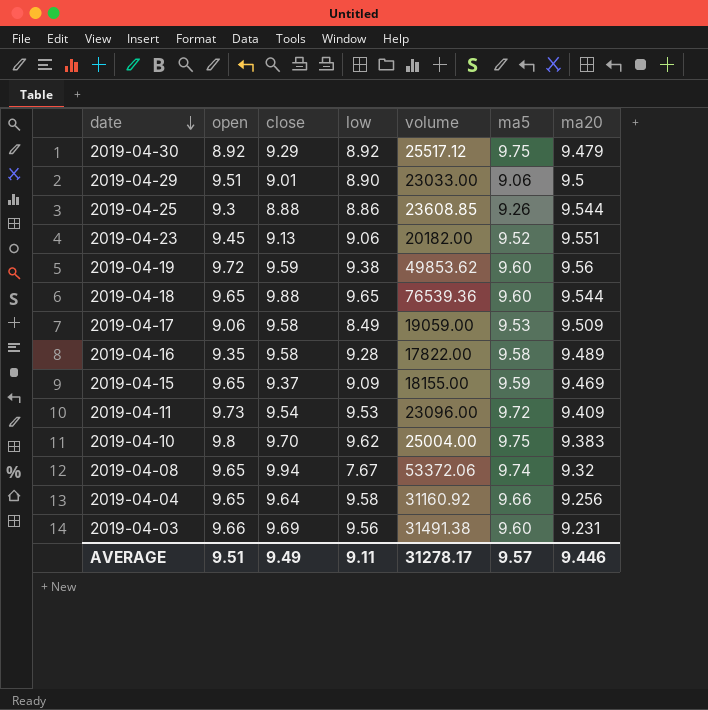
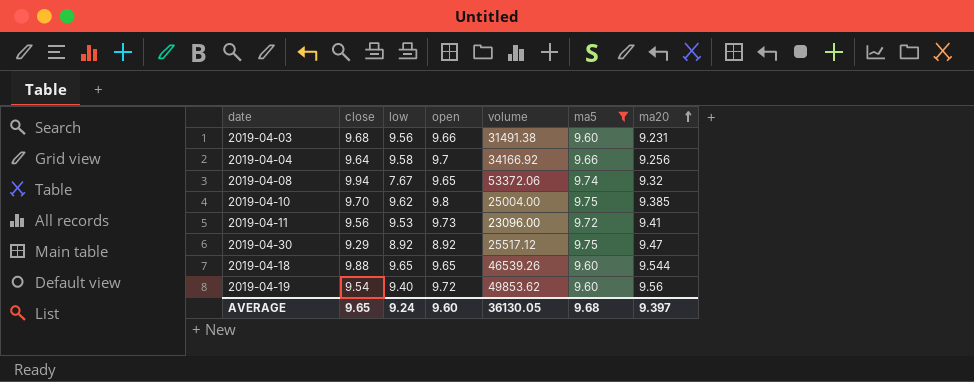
filter: none -> ma5 >= 9.60
row order: date descending -> ma20 ascending
column open | position: 2 -> 4
2019-04-03 | close: 9.69 -> 9.68
2019-04-04 | open: 9.65 -> 9.7
2019-04-04 | volume: 31160.92 -> 34166.92
2019-04-10 | ma20: 9.383 -> 9.385
2019-04-11 | close: 9.54 -> 9.56
2019-04-11 | ma20: 9.409 -> 9.41
2019-04-30 | ma20: 9.479 -> 9.47
2019-04-18 | volume: 76539.36 -> 46539.26
2019-04-19 | close: 9.59 -> 9.54
2019-04-19 | low: 9.38 -> 9.40
AVERAGE | close: 9.49 -> 9.65
AVERAGE | low: 9.11 -> 9.24
AVERAGE | open: 9.51 -> 9.60
AVERAGE | volume: 31278.17 -> 36130.05
AVERAGE | ma5: 9.57 -> 9.68
AVERAGE | ma20: 9.446 -> 9.397

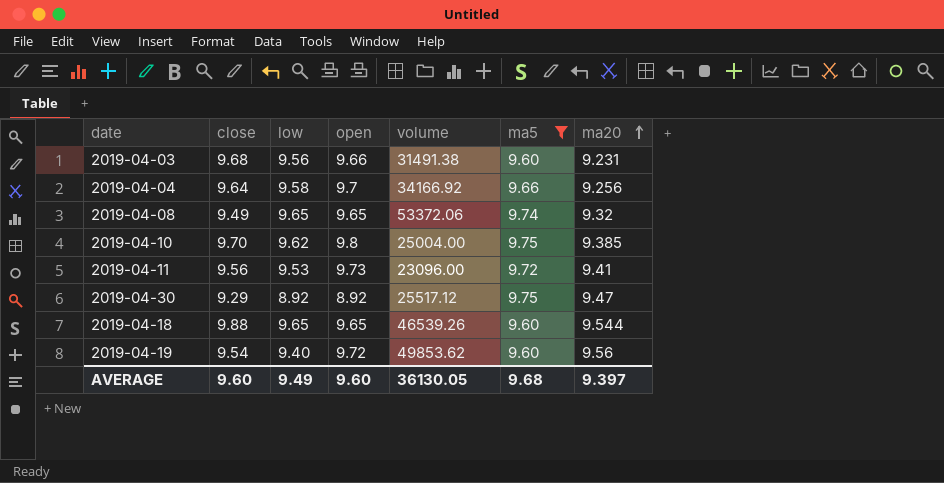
2019-04-08 | close: 9.94 -> 9.49
2019-04-08 | low: 7.67 -> 9.65
AVERAGE | close: 9.65 -> 9.60
AVERAGE | low: 9.24 -> 9.49

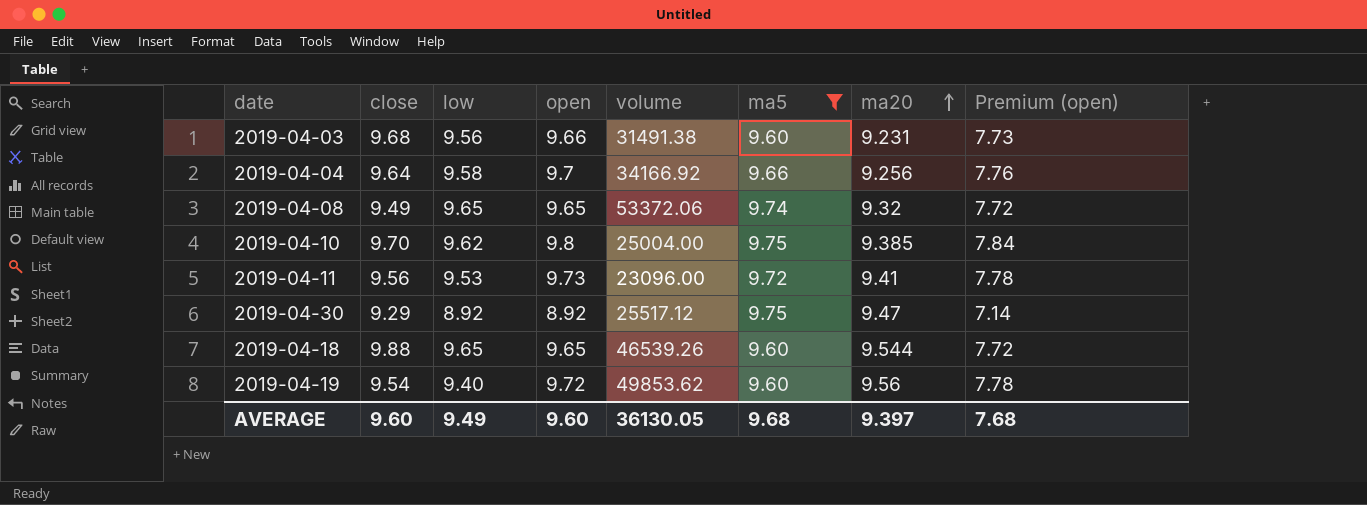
column Premium (open) | formula: none -> [open] * 0.8

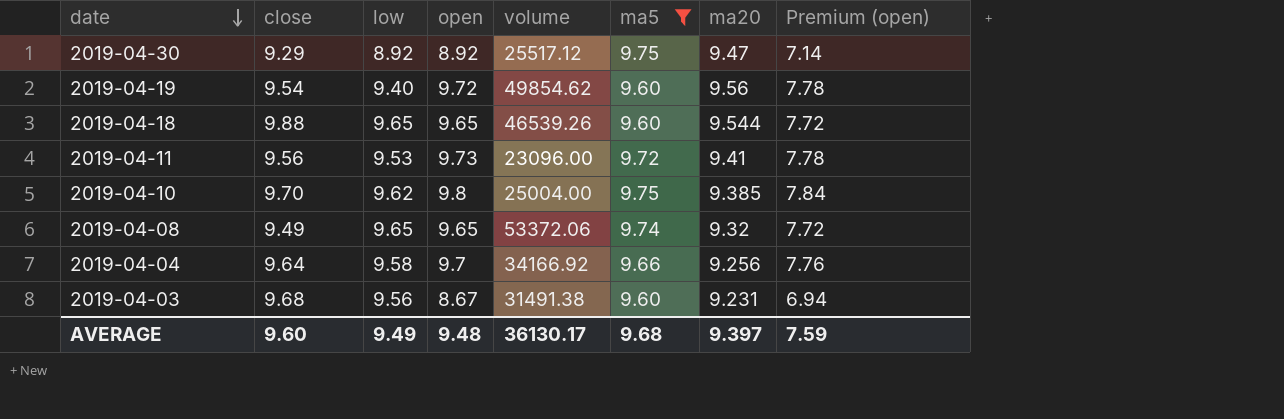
row order: ma20 ascending -> date descending
2019-04-19 | volume: 49853.62 -> 49854.62
2019-04-03 | open: 9.66 -> 8.67
2019-04-03 | Premium (open): 7.73 -> 6.94
AVERAGE | open: 9.60 -> 9.48
AVERAGE | volume: 36130.05 -> 36130.17
AVERAGE | Premium (open): 7.68 -> 7.59

